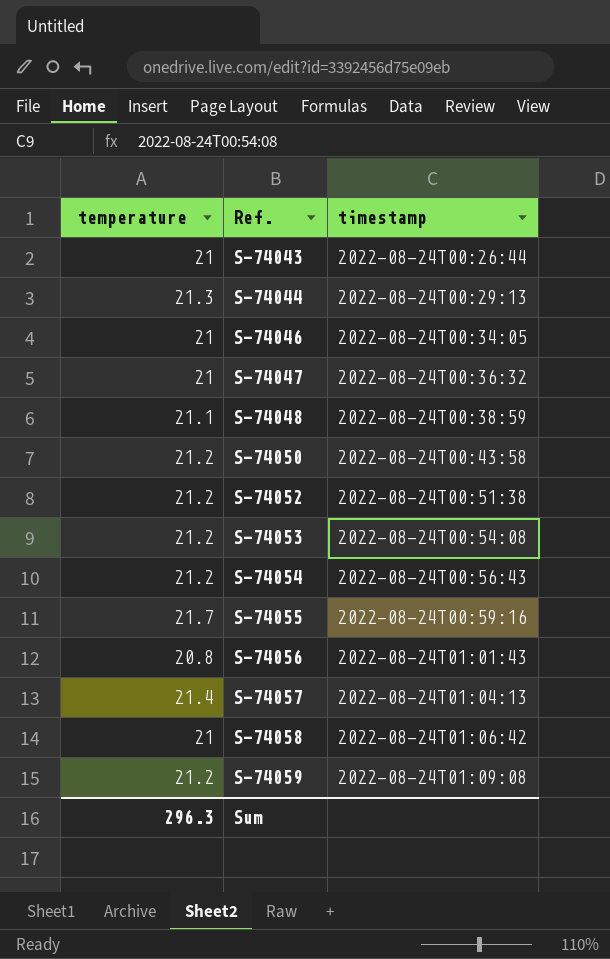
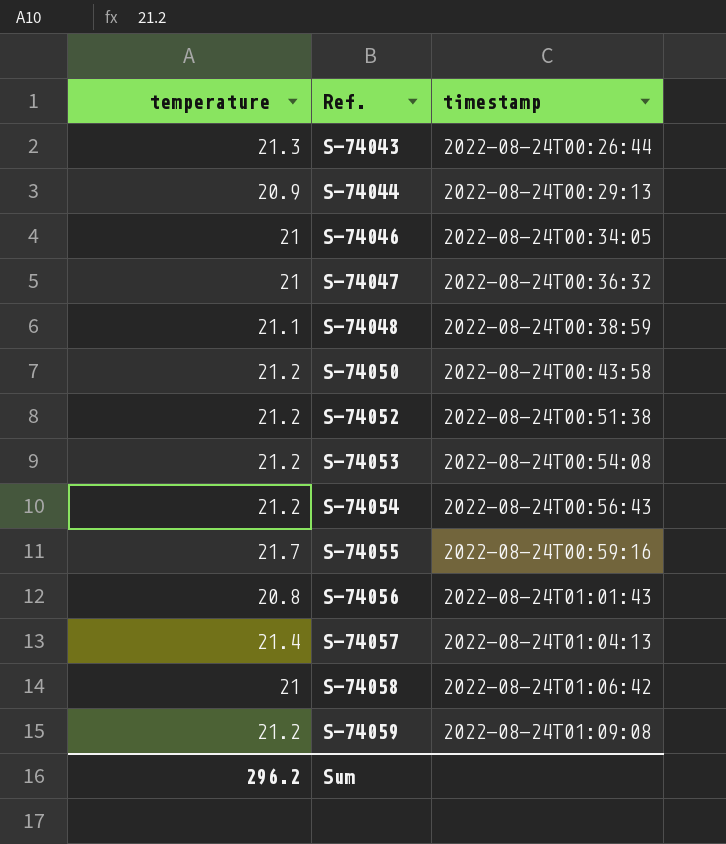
S-74043 | temperature: 21 -> 21.3
S-74044 | temperature: 21.3 -> 20.9
Sum | temperature: 296.3 -> 296.2

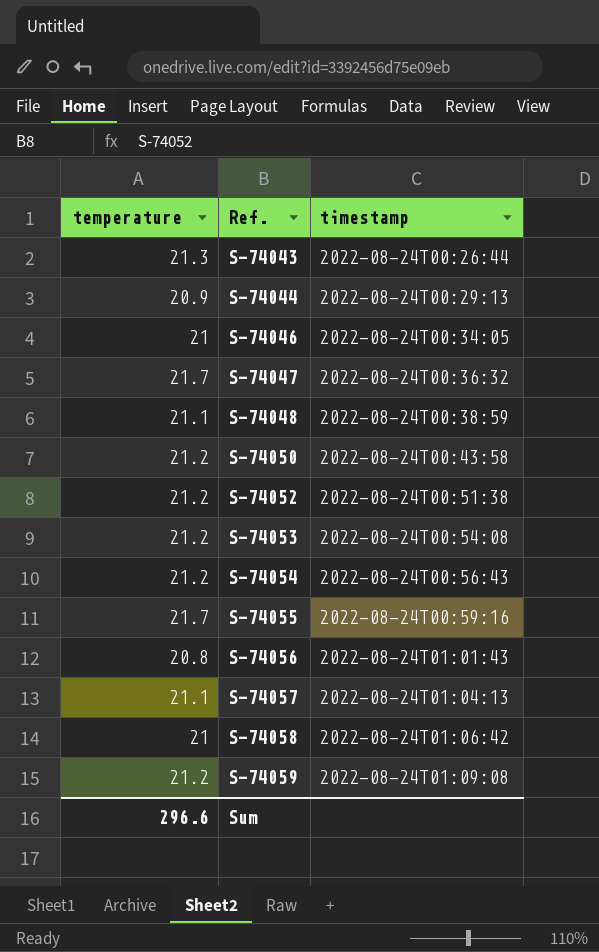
S-74047 | temperature: 21 -> 21.7
S-74057 | temperature: 21.4 -> 21.1
Sum | temperature: 296.2 -> 296.6

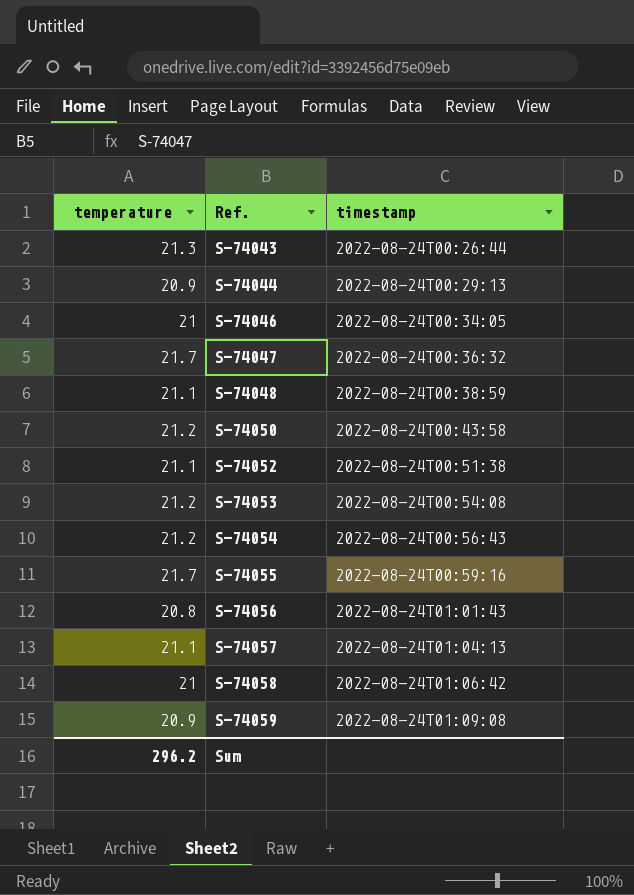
S-74052 | temperature: 21.2 -> 21.1
S-74059 | temperature: 21.2 -> 20.9
Sum | temperature: 296.6 -> 296.2

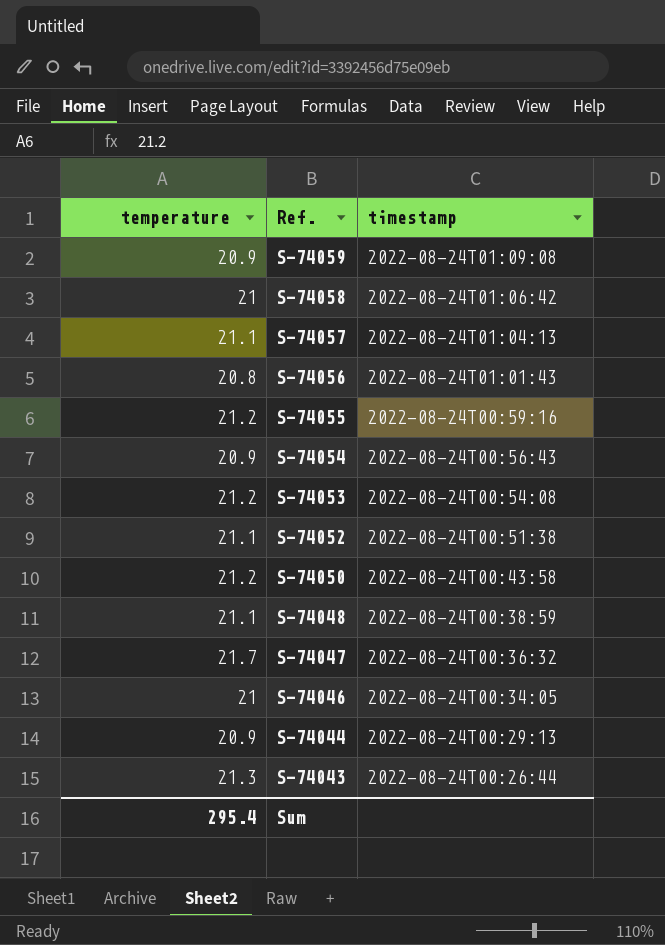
row order: Ref. ascending -> Ref. descending
S-74055 | temperature: 21.7 -> 21.2
S-74054 | temperature: 21.2 -> 20.9
Sum | temperature: 296.2 -> 295.4

